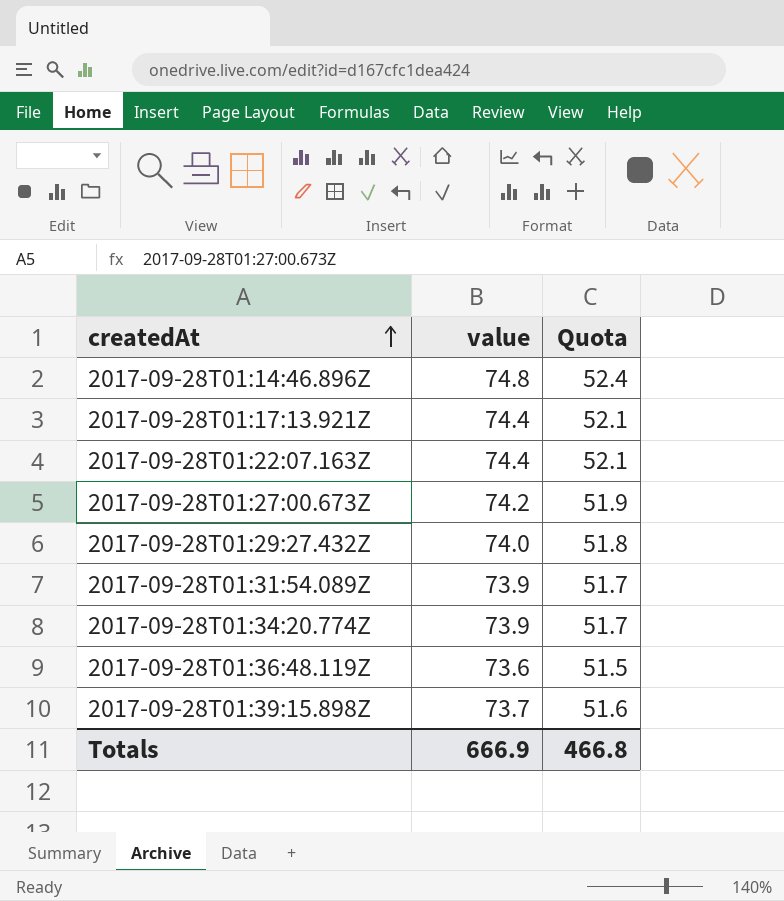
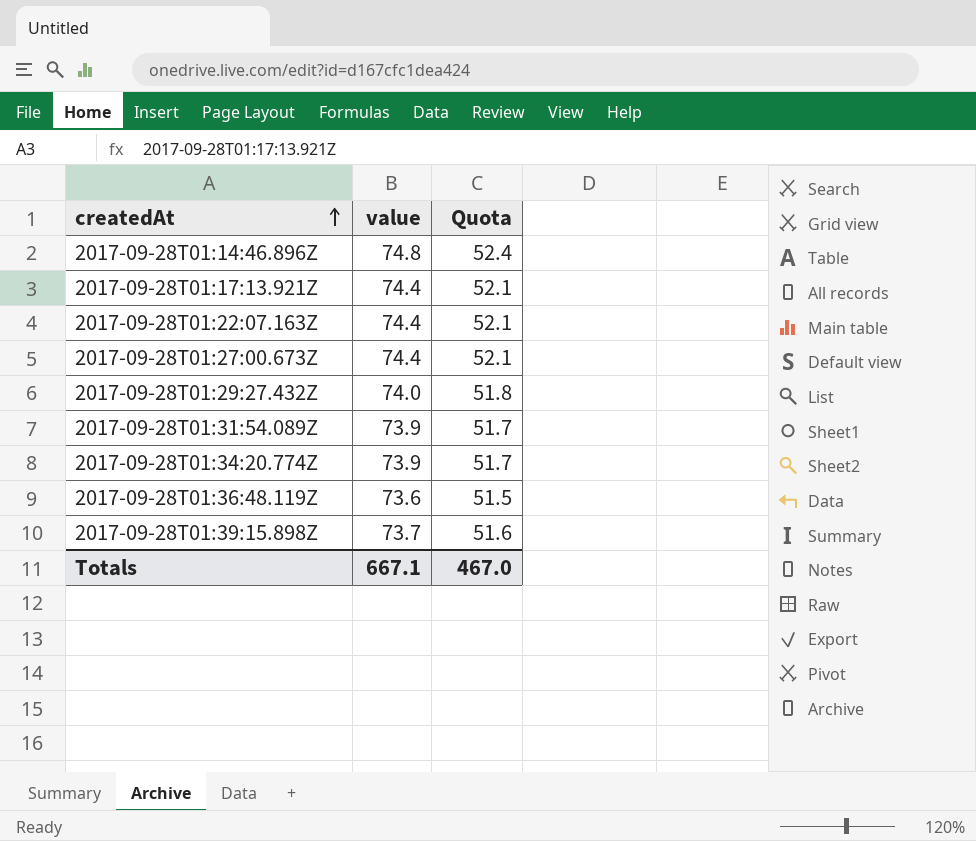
2017-09-28T01:27:00.673Z | value: 74.2 -> 74.4
2017-09-28T01:27:00.673Z | Quota: 51.9 -> 52.1
Totals | value: 666.9 -> 667.1
Totals | Quota: 466.8 -> 467.0

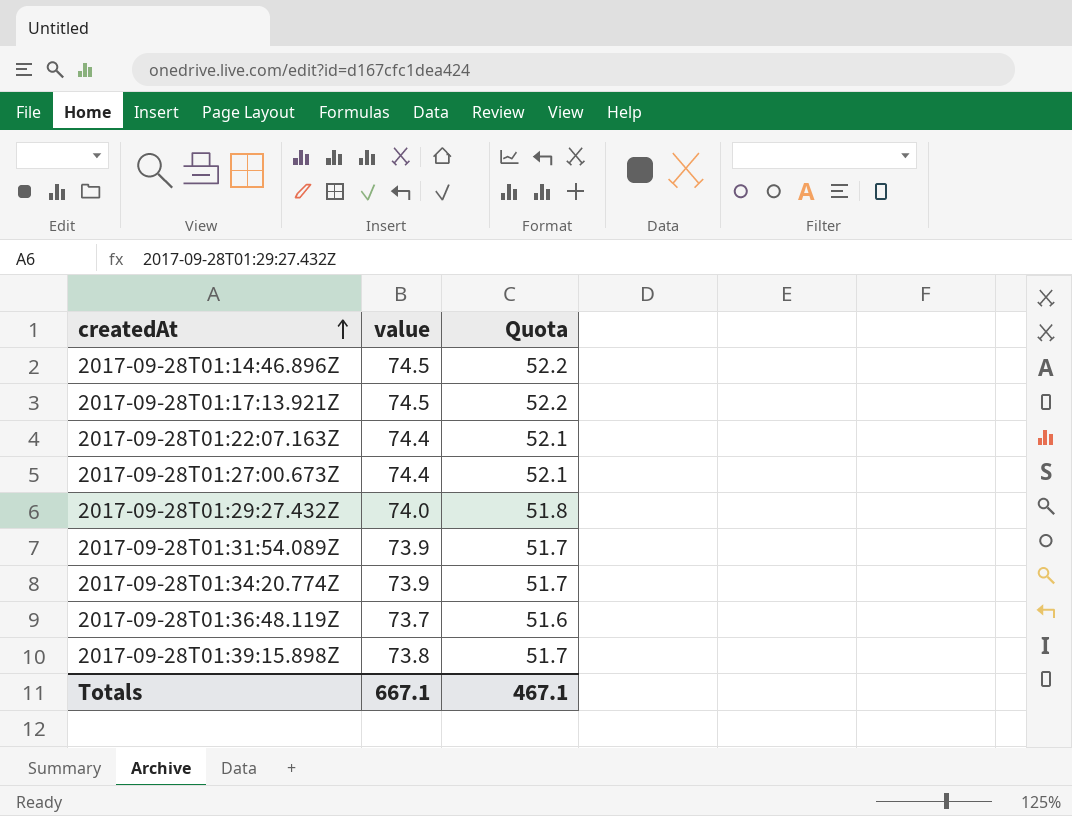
2017-09-28T01:14:46.896Z | value: 74.8 -> 74.5
2017-09-28T01:14:46.896Z | Quota: 52.4 -> 52.2
2017-09-28T01:17:13.921Z | value: 74.4 -> 74.5
2017-09-28T01:17:13.921Z | Quota: 52.1 -> 52.2
2017-09-28T01:36:48.119Z | value: 73.6 -> 73.7
2017-09-28T01:36:48.119Z | Quota: 51.5 -> 51.6
2017-09-28T01:39:15.898Z | value: 73.7 -> 73.8
2017-09-28T01:39:15.898Z | Quota: 51.6 -> 51.7
Totals | Quota: 467.0 -> 467.1

